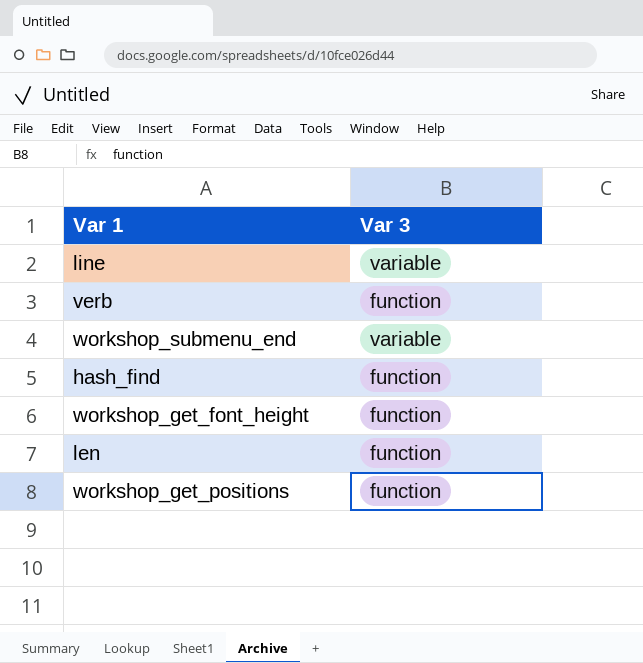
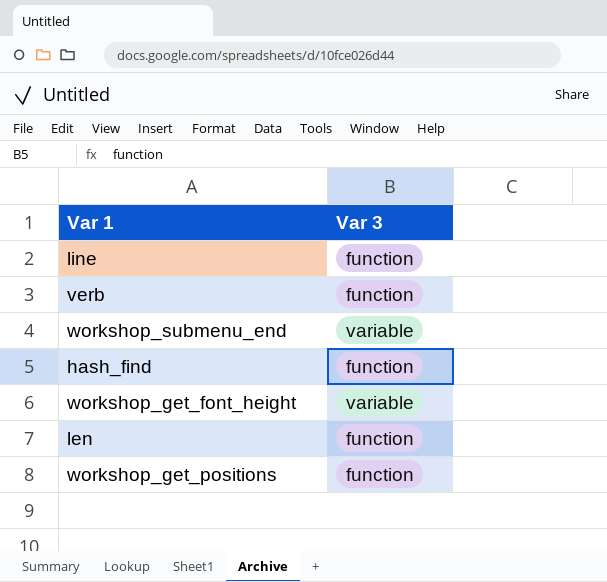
line | Var 3: variable -> function
workshop_get_font_height | Var 3: function -> variable

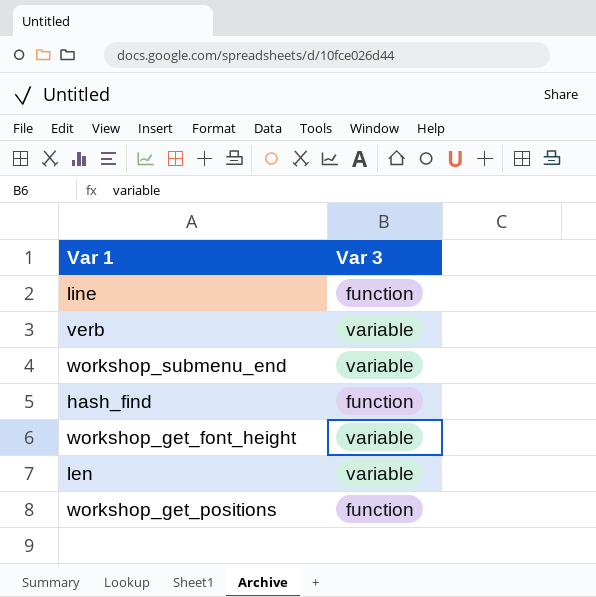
verb | Var 3: function -> variable
len | Var 3: function -> variable

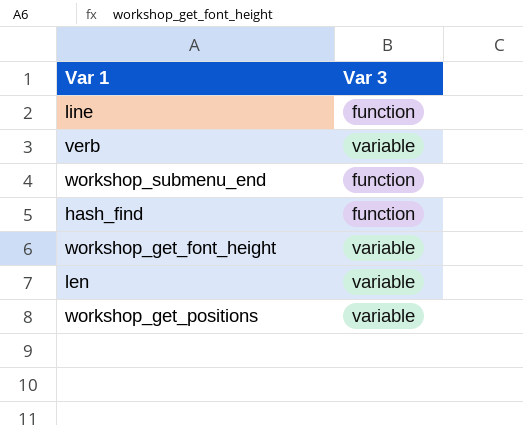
workshop_submenu_end | Var 3: variable -> function
workshop_get_positions | Var 3: function -> variable

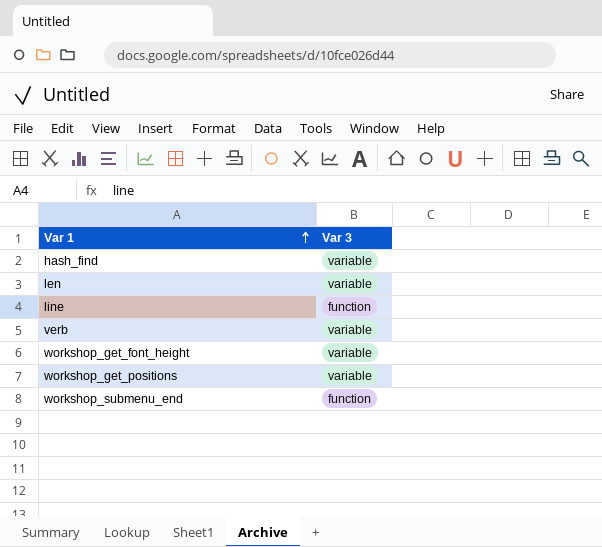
row order: none -> Var 1 ascending
hash_find | Var 3: function -> variable

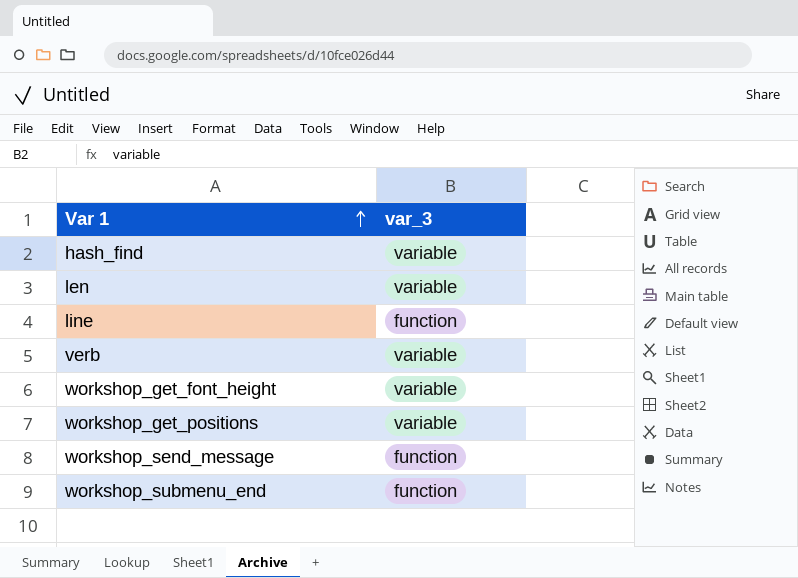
column name: Var 3 -> var_3
row workshop_send_message: none -> function

